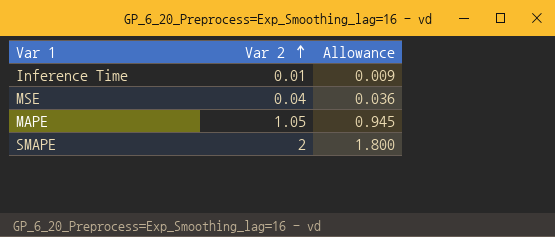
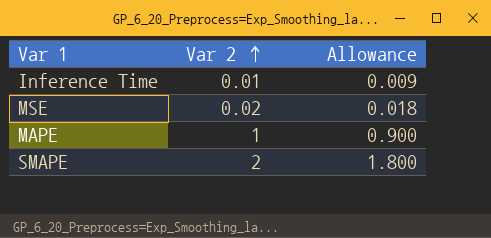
MSE | Var 2: 0.04 -> 0.02
MSE | Allowance: 0.036 -> 0.018
MAPE | Var 2: 1.05 -> 1
MAPE | Allowance: 0.945 -> 0.900

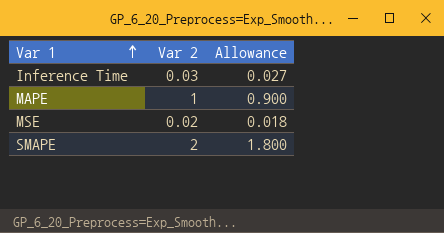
row order: Var 2 ascending -> Var 1 ascending
Inference Time | Var 2: 0.01 -> 0.03
Inference Time | Allowance: 0.009 -> 0.027

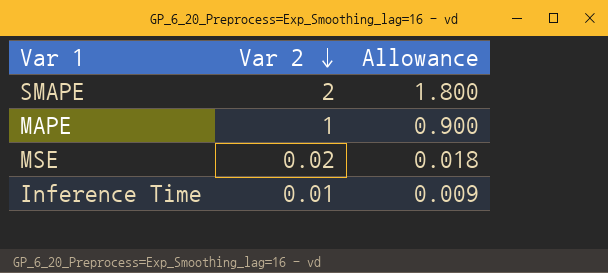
row order: Var 1 ascending -> Var 2 descending
Inference Time | Var 2: 0.03 -> 0.01
Inference Time | Allowance: 0.027 -> 0.009

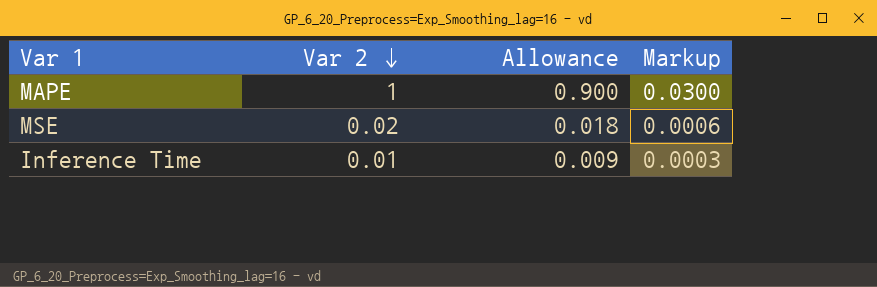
column Markup | formula: none -> [Var 2] * 0.03
row SMAPE: 2 | 1.800 -> none

